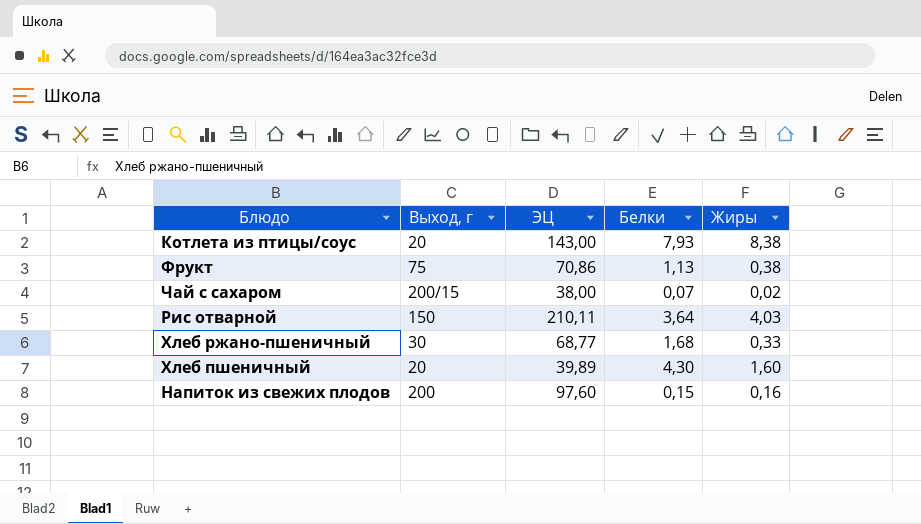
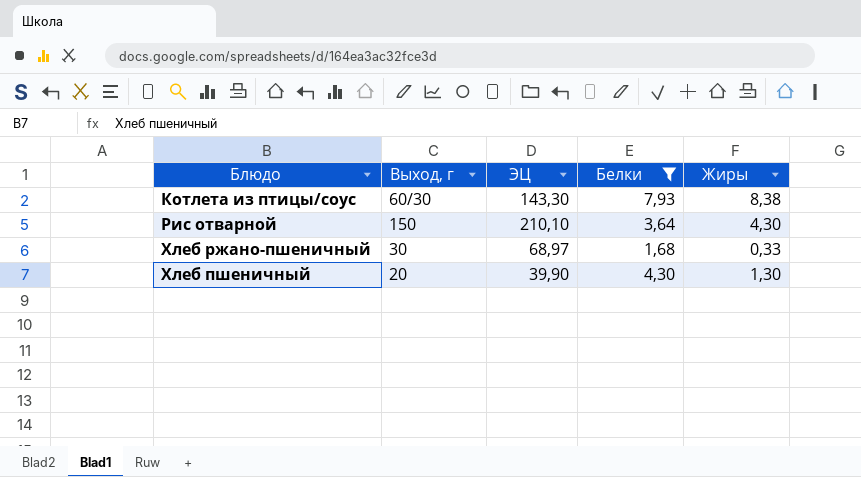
filter: none -> Белки >= 1,68
Котлета из птицы/соус | Выход, г: 20 -> 60/30
Котлета из птицы/соус | ЭЦ: 143,00 -> 143,30
Рис отварной | ЭЦ: 210,11 -> 210,10
Рис отварной | Жиры: 4,03 -> 4,30
Хлеб ржано-пшеничный | ЭЦ: 68,77 -> 68,97
Хлеб пшеничный | ЭЦ: 39,89 -> 39,90
Хлеб пшеничный | Жиры: 1,60 -> 1,30

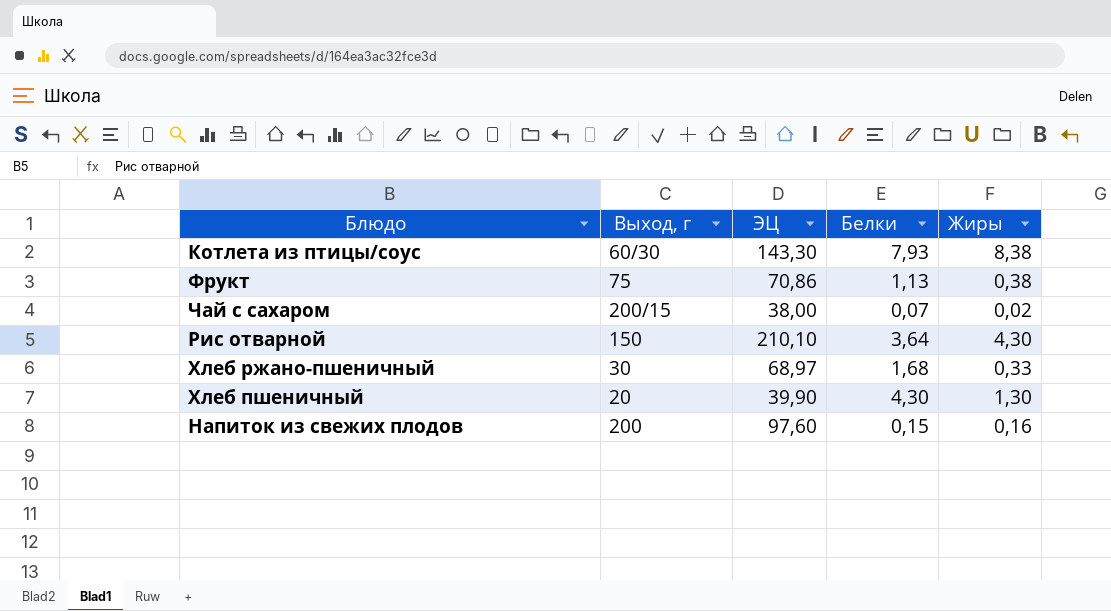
filter: Белки >= 1,68 -> none

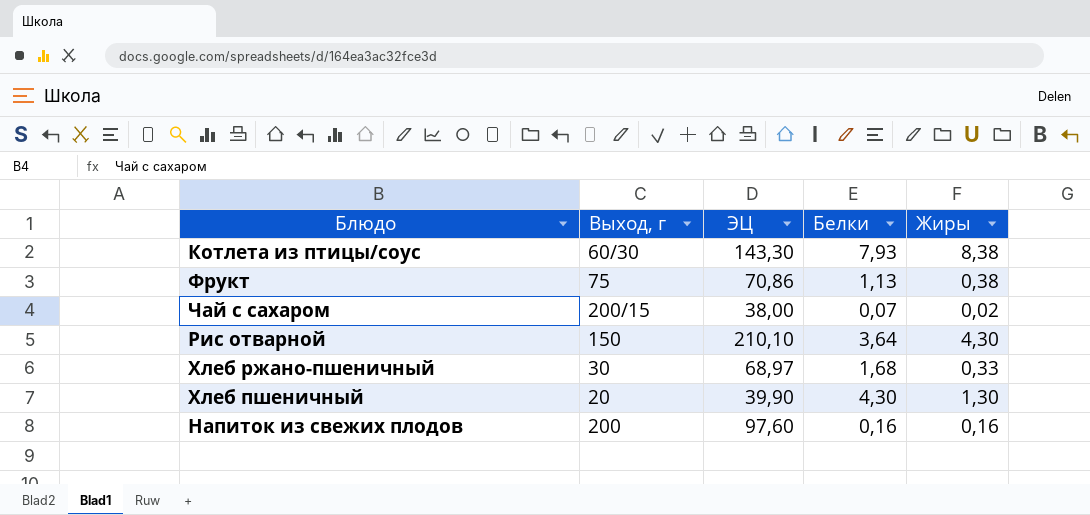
Напиток из свежих плодов | Белки: 0,15 -> 0,16

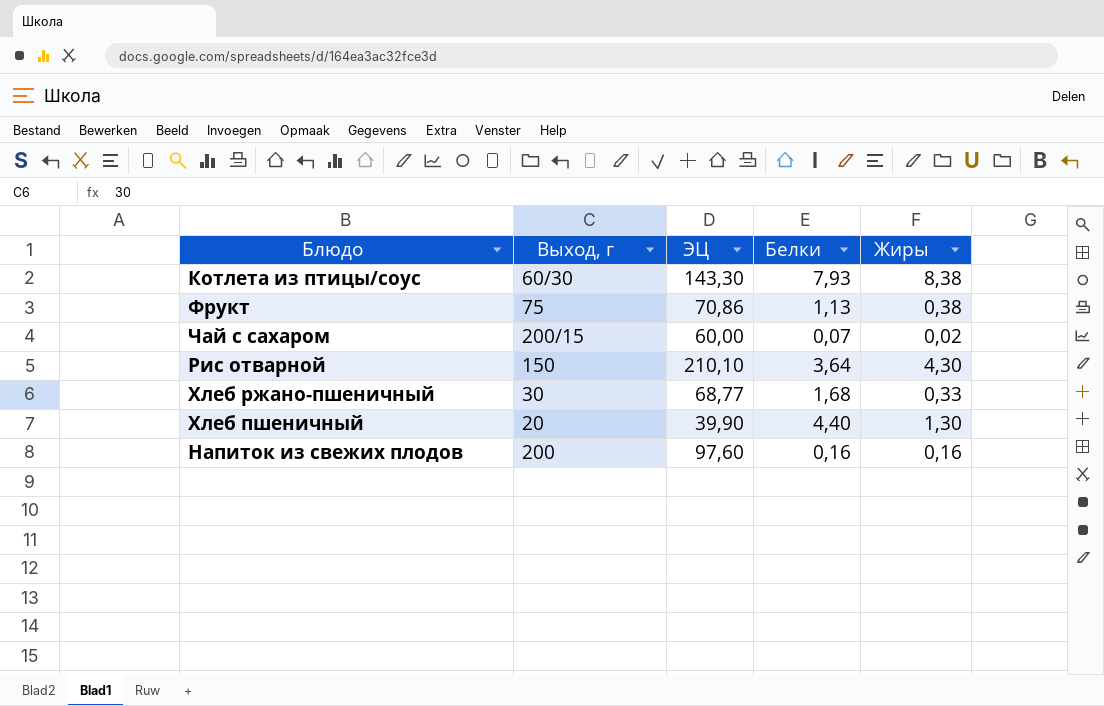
Чай с сахаром | ЭЦ: 38,00 -> 60,00
Хлеб ржано-пшеничный | ЭЦ: 68,97 -> 68,77
Хлеб пшеничный | Белки: 4,30 -> 4,40

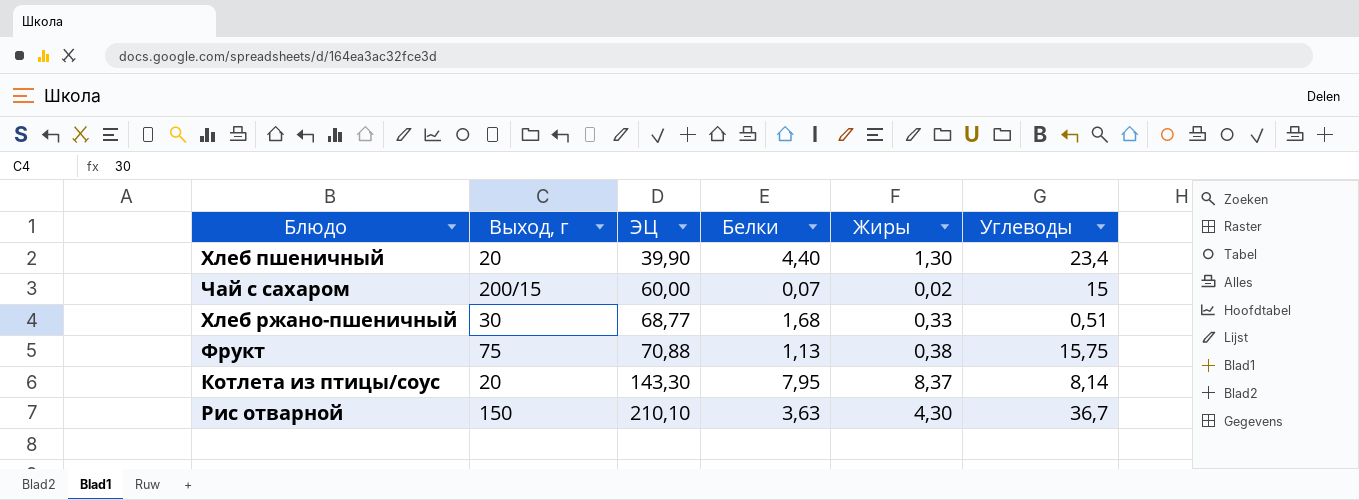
row order: none -> ЭЦ ascending
column Углеводы | position: none -> 6
row Напиток из свежих плодов: 200 | 97,60 | 0,16 | 0,16 -> none
Фрукт | ЭЦ: 70,86 -> 70,88
Котлета из птицы/соус | Выход, г: 60/30 -> 20
Котлета из птицы/соус | Белки: 7,93 -> 7,95
Котлета из птицы/соус | Жиры: 8,38 -> 8,37
Рис отварной | Белки: 3,64 -> 3,63

